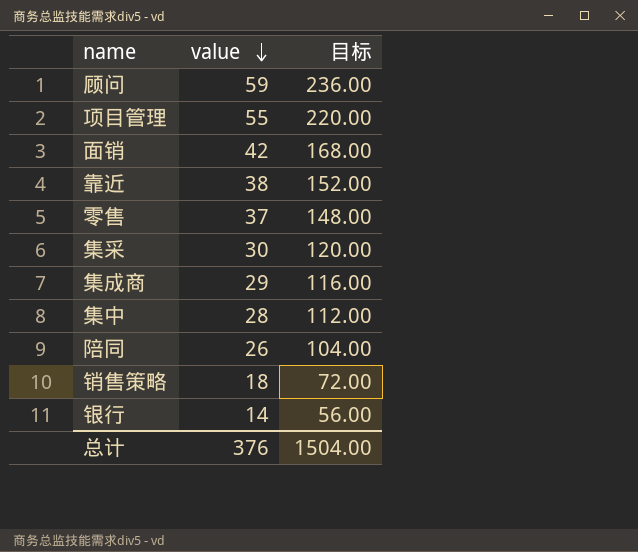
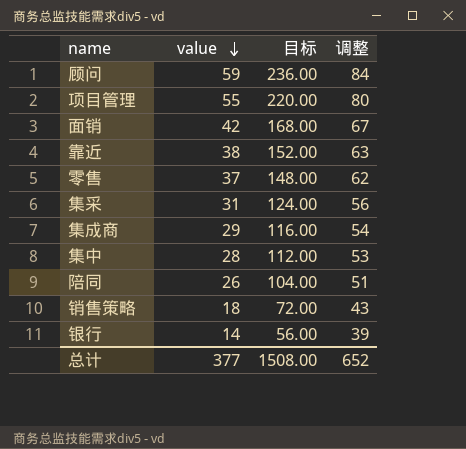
column 调整 | formula: none -> [value] + 25
集采 | value: 30 -> 31
集采 | 目标: 120.00 -> 124.00
总计 | value: 376 -> 377
总计 | 目标: 1504.00 -> 1508.00

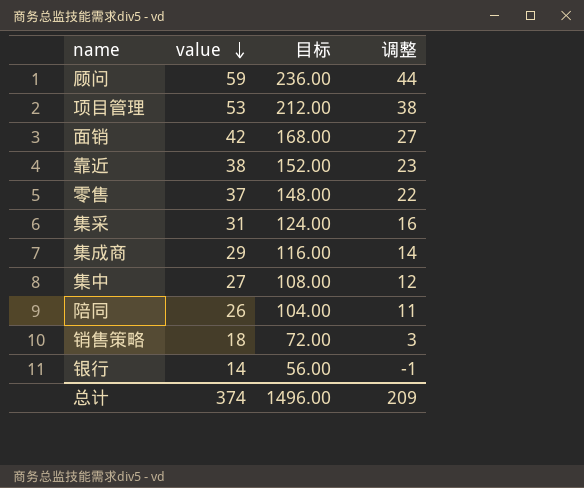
column 调整 | formula: [value] + 25 -> [value] - 15
项目管理 | value: 55 -> 53
项目管理 | 目标: 220.00 -> 212.00
集中 | value: 28 -> 27
集中 | 目标: 112.00 -> 108.00
总计 | value: 377 -> 374
总计 | 目标: 1508.00 -> 1496.00
总计 | 调整: 652 -> 209

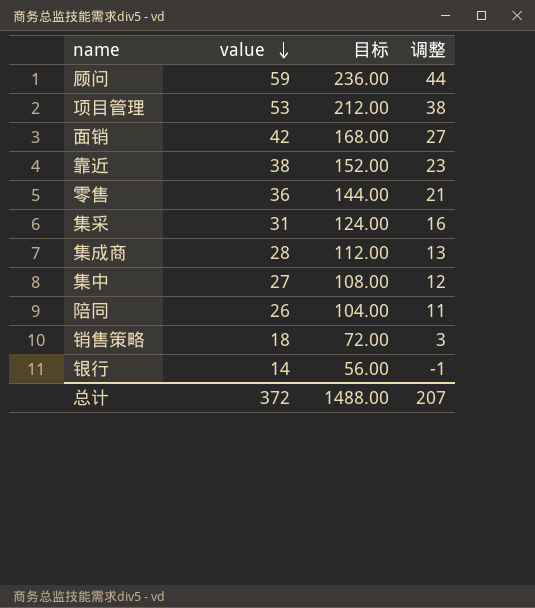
零售 | value: 37 -> 36
零售 | 目标: 148.00 -> 144.00
零售 | 调整: 22 -> 21
集成商 | value: 29 -> 28
集成商 | 目标: 116.00 -> 112.00
集成商 | 调整: 14 -> 13
总计 | value: 374 -> 372
总计 | 目标: 1496.00 -> 1488.00
总计 | 调整: 209 -> 207

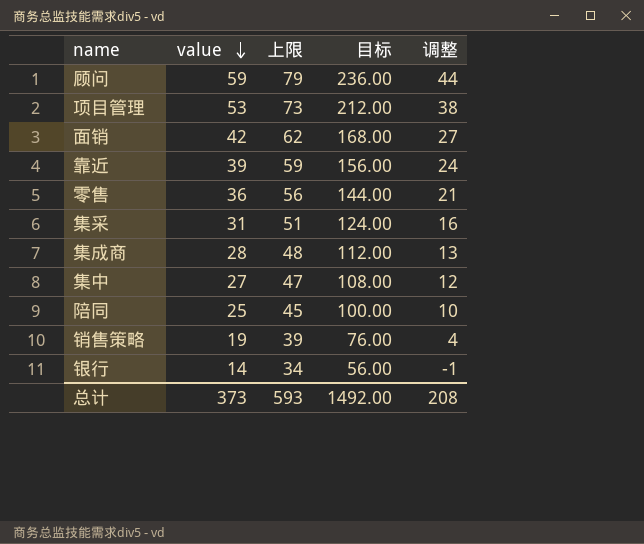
column 上限 | formula: none -> [value] + 20
靠近 | value: 38 -> 39
靠近 | 目标: 152.00 -> 156.00
靠近 | 调整: 23 -> 24
陪同 | value: 26 -> 25
陪同 | 目标: 104.00 -> 100.00
陪同 | 调整: 11 -> 10
销售策略 | value: 18 -> 19
销售策略 | 目标: 72.00 -> 76.00
销售策略 | 调整: 3 -> 4
总计 | value: 372 -> 373
总计 | 目标: 1488.00 -> 1492.00
总计 | 调整: 207 -> 208

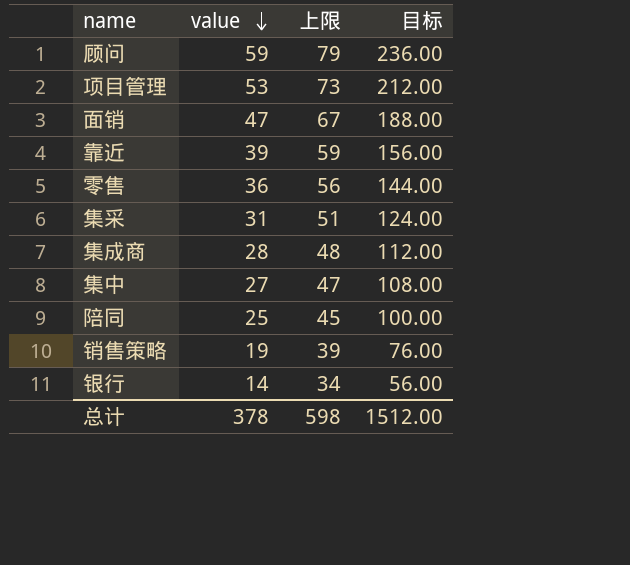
column 调整 | formula: [value] - 15 -> none
面销 | value: 42 -> 47
面销 | 上限: 62 -> 67
面销 | 目标: 168.00 -> 188.00
总计 | value: 373 -> 378
总计 | 上限: 593 -> 598
总计 | 目标: 1492.00 -> 1512.00

